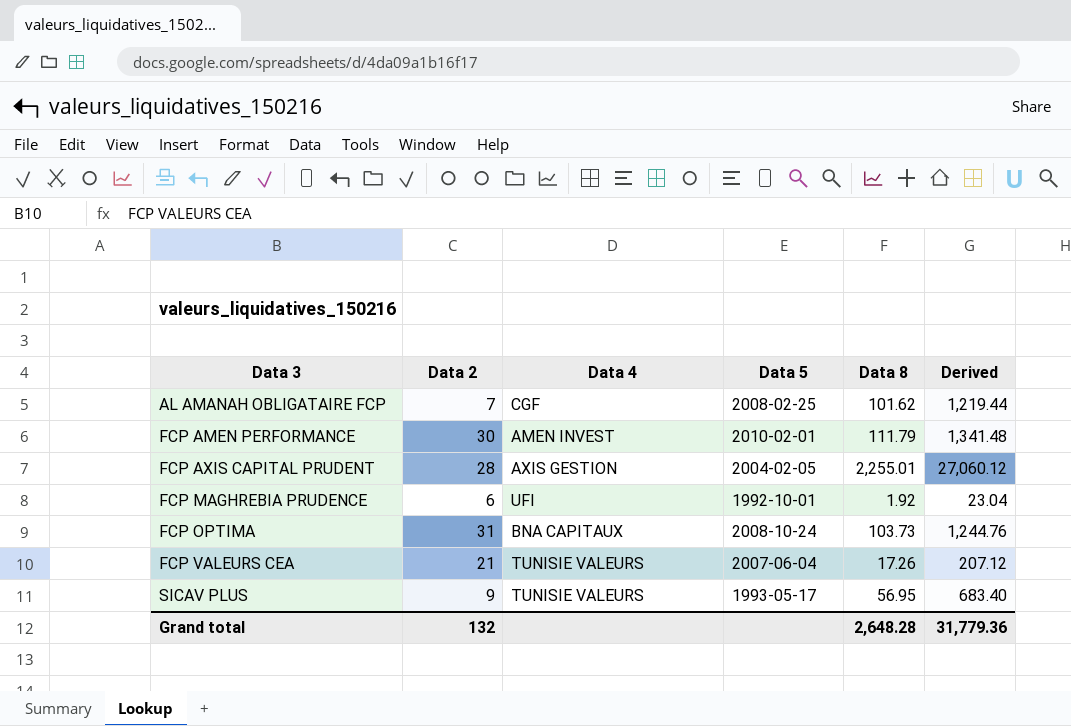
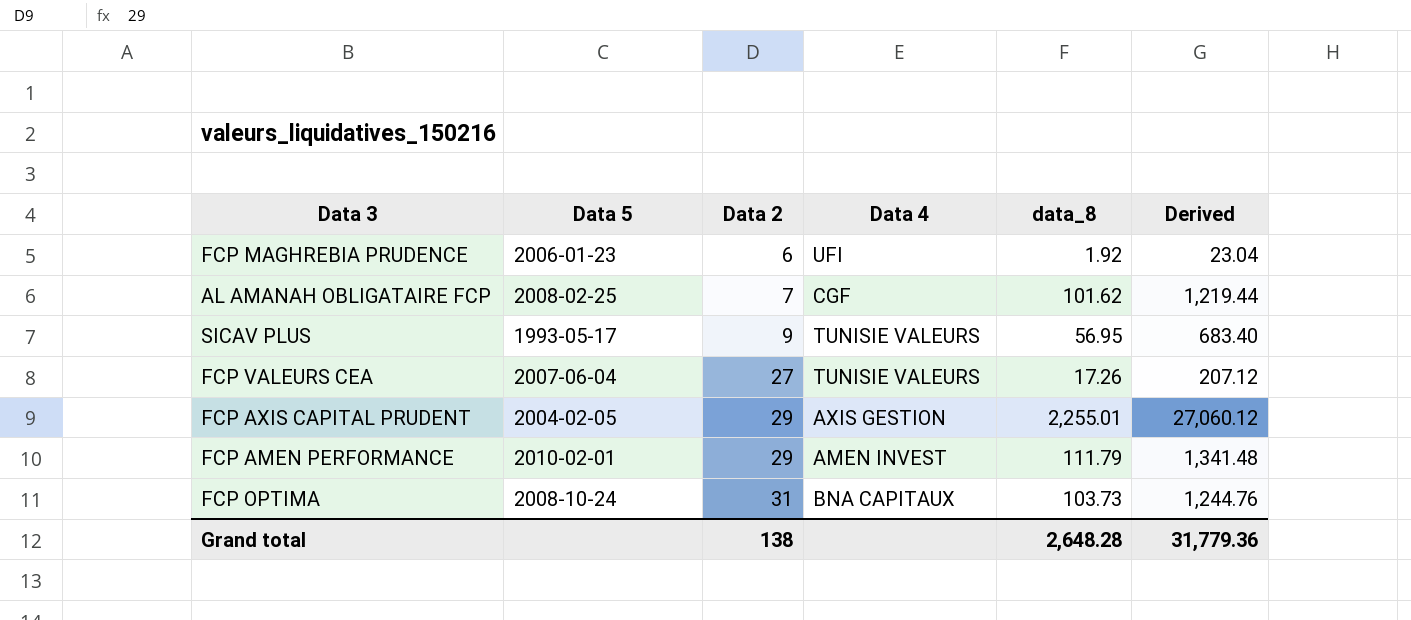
row order: Data 3 ascending -> Data 2 ascending
column Data 5 | position: 4 -> 2
column name: Data 8 -> data_8
FCP MAGHREBIA PRUDENCE | Data 5: 1992-10-01 -> 2006-01-23
FCP VALEURS CEA | Data 2: 21 -> 27
FCP AXIS CAPITAL PRUDENT | Data 2: 28 -> 29
FCP AMEN PERFORMANCE | Data 2: 30 -> 29
Grand total | Data 2: 132 -> 138

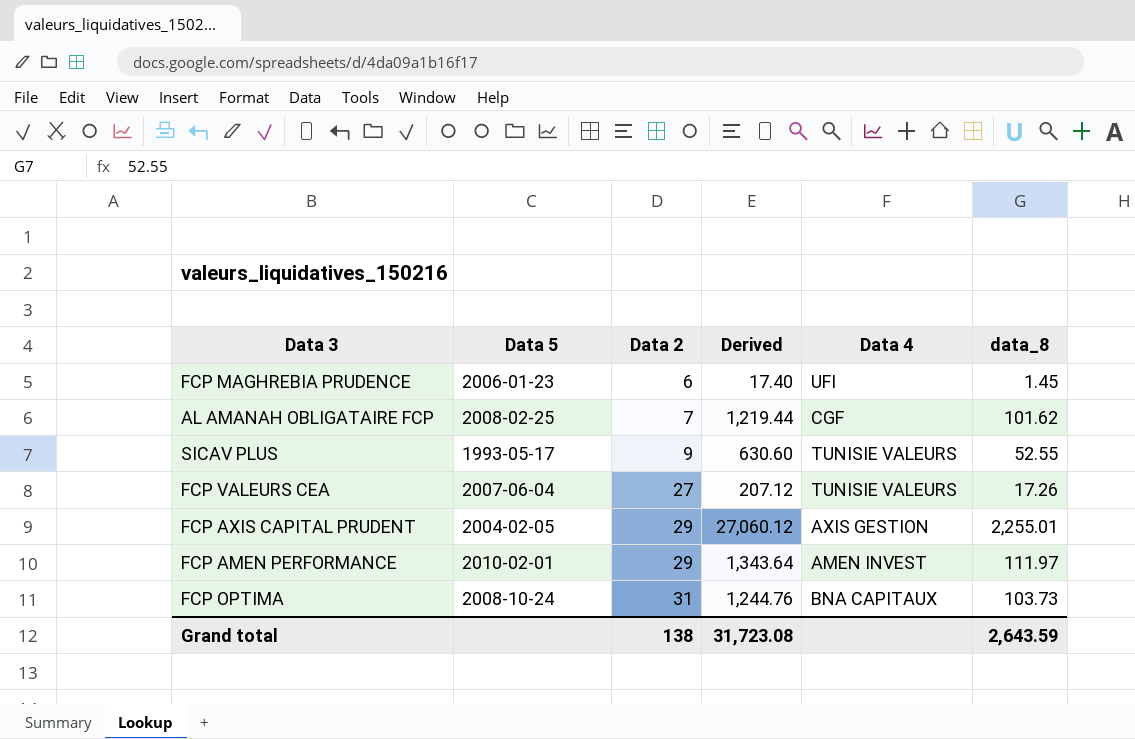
column Derived | position: 6 -> 4
FCP MAGHREBIA PRUDENCE | Derived: 23.04 -> 17.40
FCP MAGHREBIA PRUDENCE | data_8: 1.92 -> 1.45
SICAV PLUS | Derived: 683.40 -> 630.60
SICAV PLUS | data_8: 56.95 -> 52.55
FCP AMEN PERFORMANCE | Derived: 1,341.48 -> 1,343.64
FCP AMEN PERFORMANCE | data_8: 111.79 -> 111.97
Grand total | Derived: 31,779.36 -> 31,723.08
Grand total | data_8: 2,648.28 -> 2,643.59

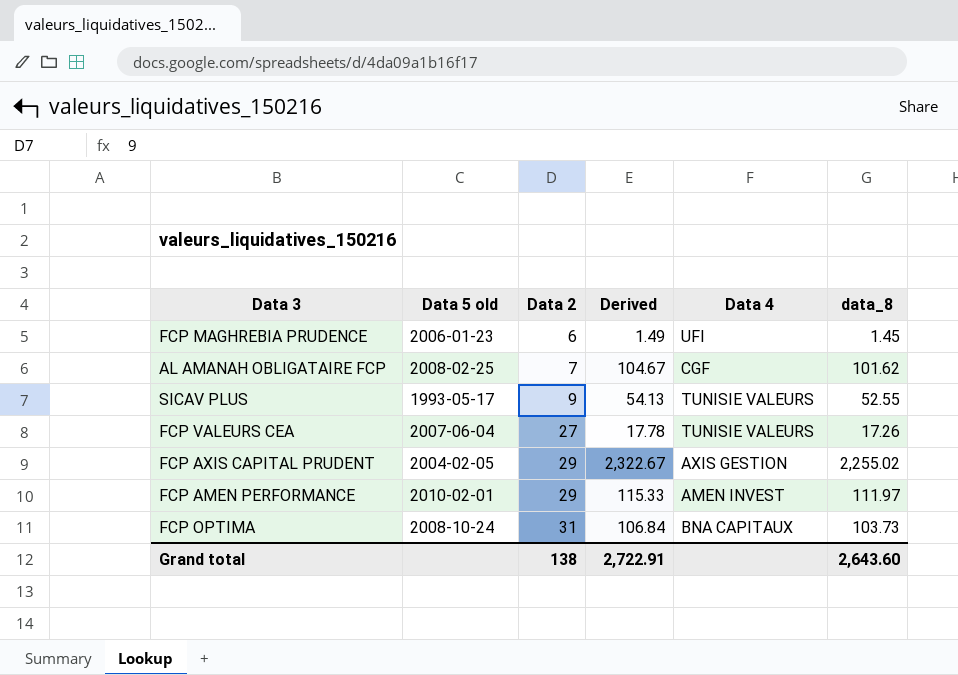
column name: Data 5 -> Data 5 old
column Derived | formula: [data_8] * 12 -> [data_8] * 1.03
FCP AXIS CAPITAL PRUDENT | data_8: 2,255.01 -> 2,255.02
Grand total | Derived: 31,723.08 -> 2,722.91
Grand total | data_8: 2,643.59 -> 2,643.60

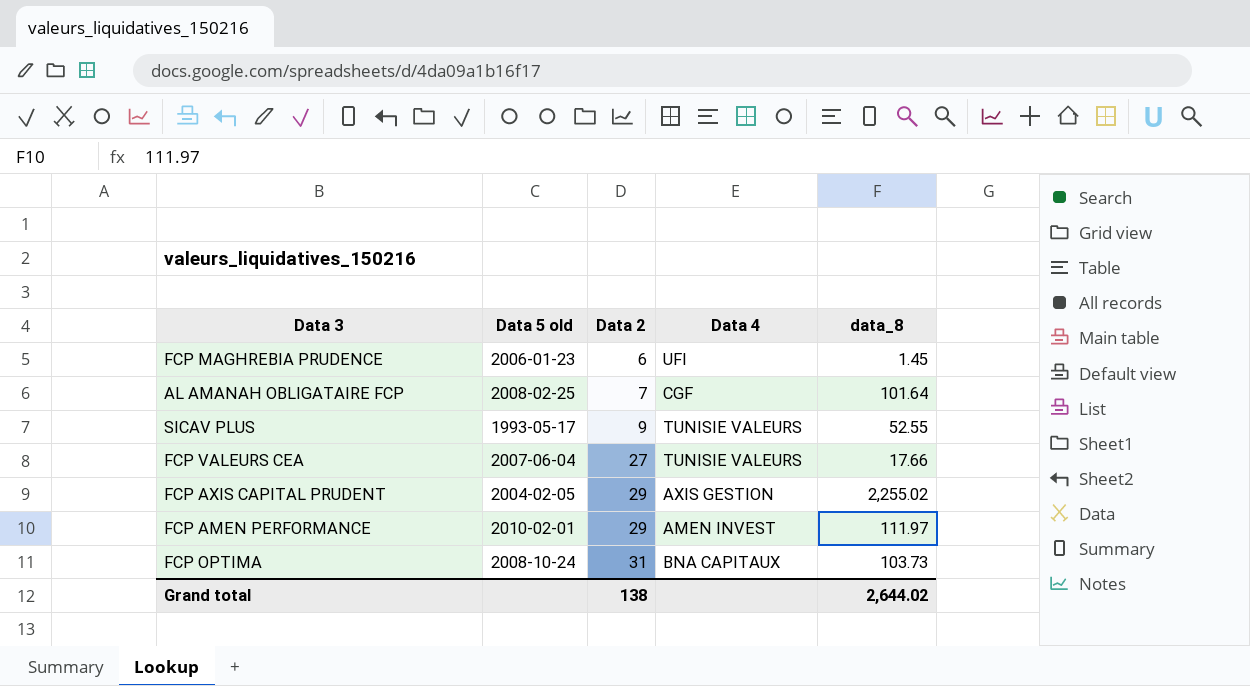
column Derived | formula: [data_8] * 1.03 -> none
AL AMANAH OBLIGATAIRE FCP | data_8: 101.62 -> 101.64
FCP VALEURS CEA | data_8: 17.26 -> 17.66
Grand total | data_8: 2,643.60 -> 2,644.02

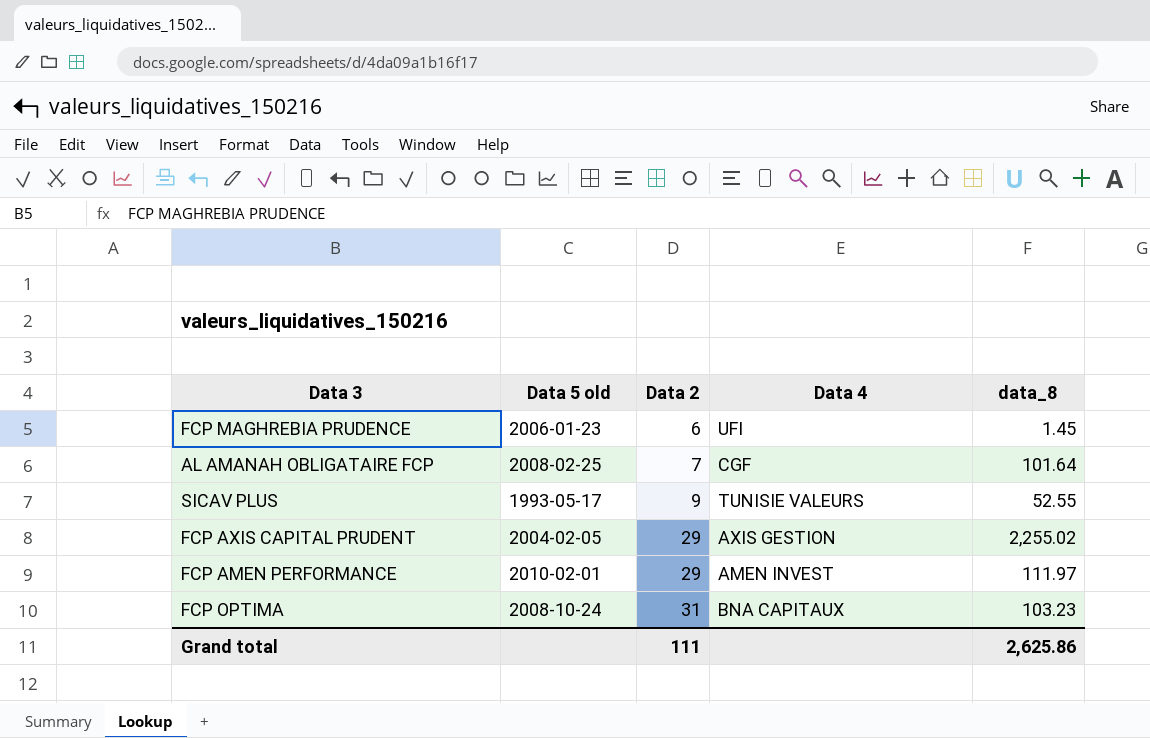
row FCP VALEURS CEA: 2007-06-04 | 27 | TUNISIE VALEURS | 17.66 -> none
FCP OPTIMA | data_8: 103.73 -> 103.23
Grand total | Data 2: 138 -> 111
Grand total | data_8: 2,644.02 -> 2,625.86

